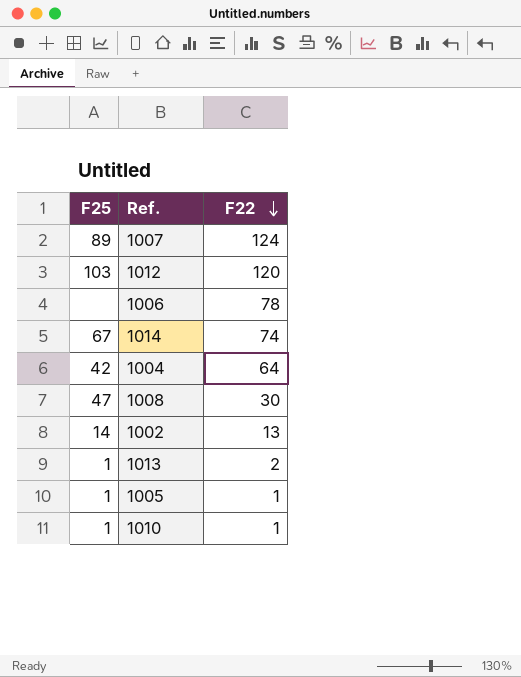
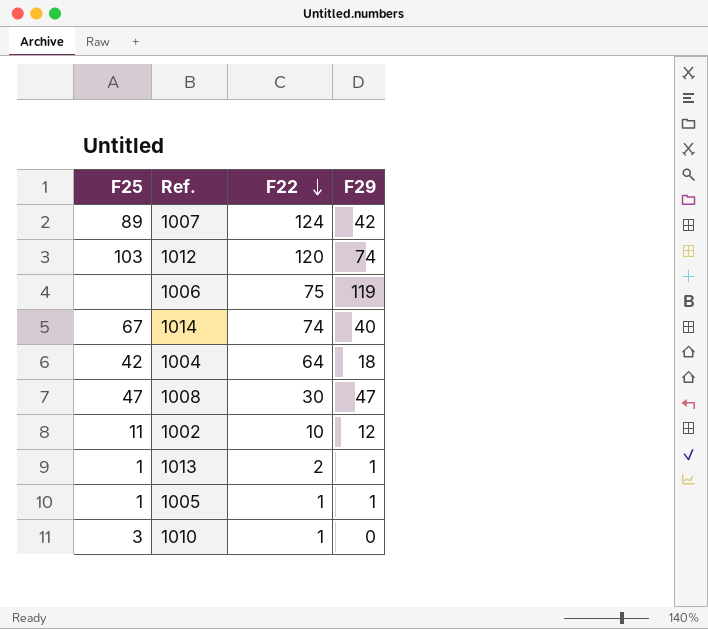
column F29 | position: none -> 4
1006 | F22: 78 -> 75
1002 | F25: 14 -> 11
1002 | F22: 13 -> 10
1010 | F25: 1 -> 3

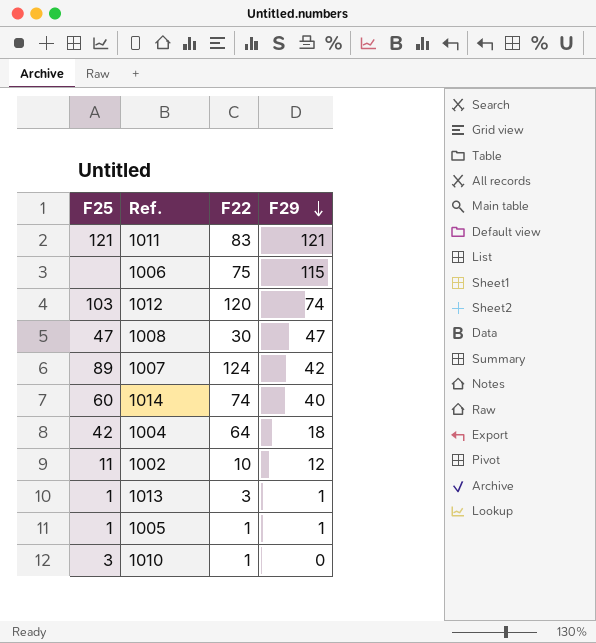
row order: F22 descending -> F29 descending
row 1011: none -> 121 | 83 | 121
1006 | F29: 119 -> 115
1014 | F25: 67 -> 60
1013 | F22: 2 -> 3

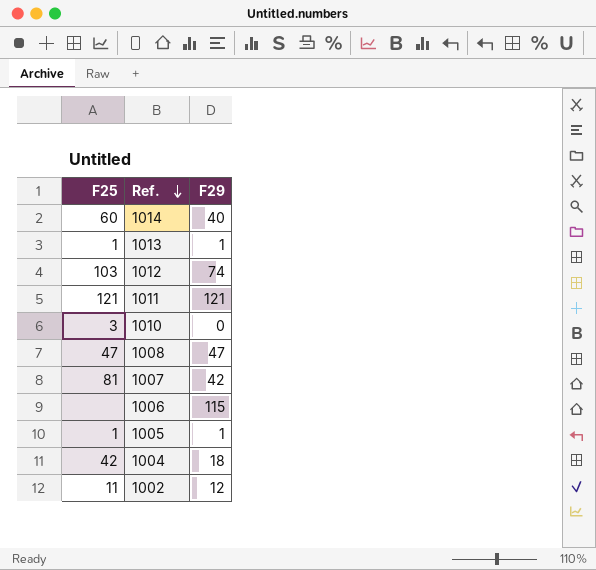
row order: F29 descending -> Ref. descending
column F22 | position: 3 -> none
1007 | F25: 89 -> 81

